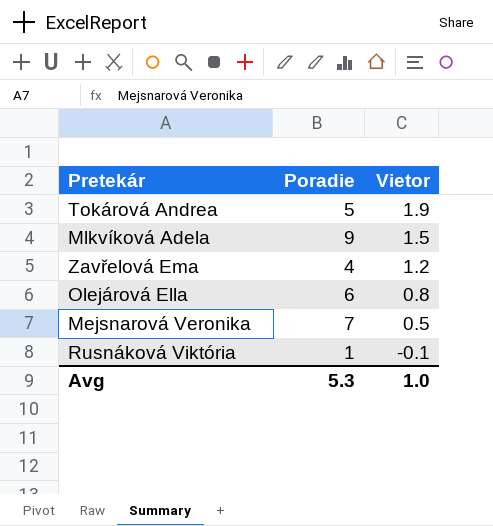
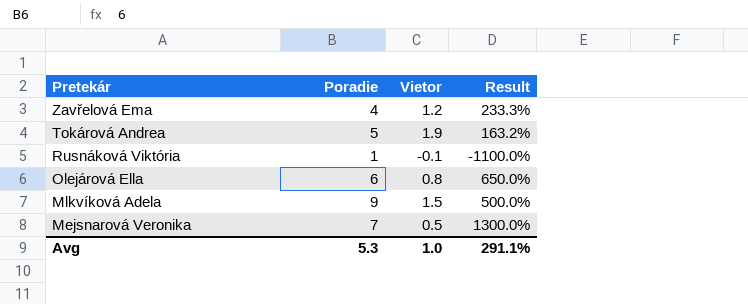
row order: Vietor descending -> Pretekár descending
column Result | formula: none -> ([Poradie] - [Vietor]) / [Vietor]

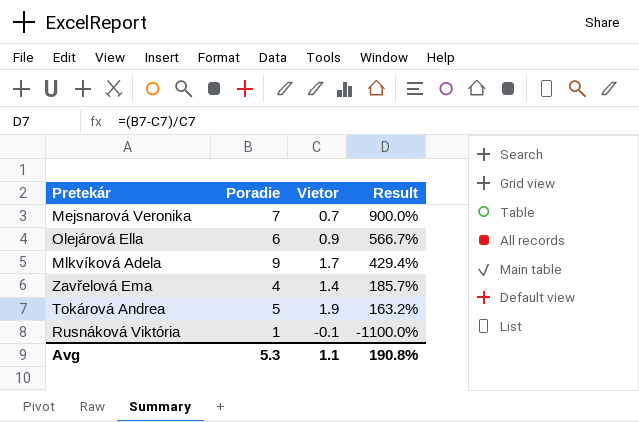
row order: Pretekár descending -> Result descending
Mejsnarová Veronika | Vietor: 0.5 -> 0.7
Mejsnarová Veronika | Result: 1300.0% -> 900.0%
Olejárová Ella | Vietor: 0.8 -> 0.9
Olejárová Ella | Result: 650.0% -> 566.7%
Mlkvíková Adela | Vietor: 1.5 -> 1.7
Mlkvíková Adela | Result: 500.0% -> 429.4%
Zavřelová Ema | Vietor: 1.2 -> 1.4
Zavřelová Ema | Result: 233.3% -> 185.7%
Avg | Vietor: 1.0 -> 1.1
Avg | Result: 291.1% -> 190.8%

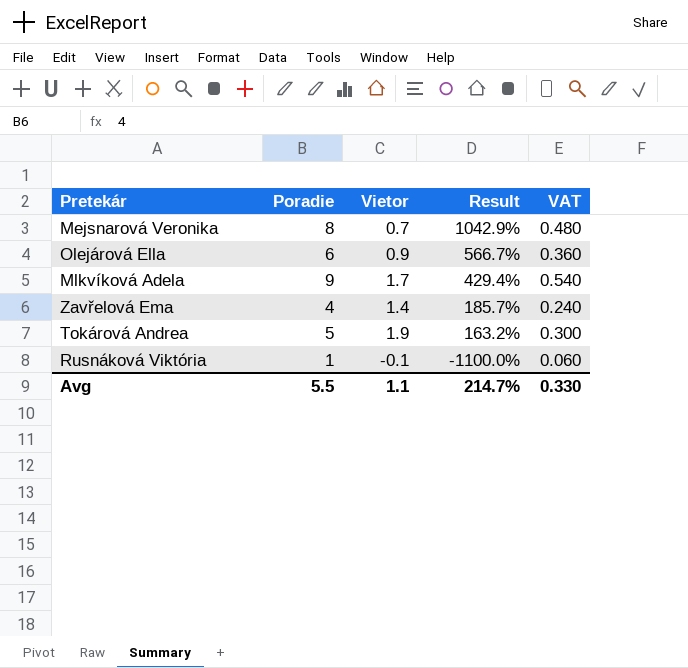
column VAT | formula: none -> [Poradie] * 0.06
Mejsnarová Veronika | Poradie: 7 -> 8
Mejsnarová Veronika | Result: 900.0% -> 1042.9%
Avg | Poradie: 5.3 -> 5.5
Avg | Result: 190.8% -> 214.7%

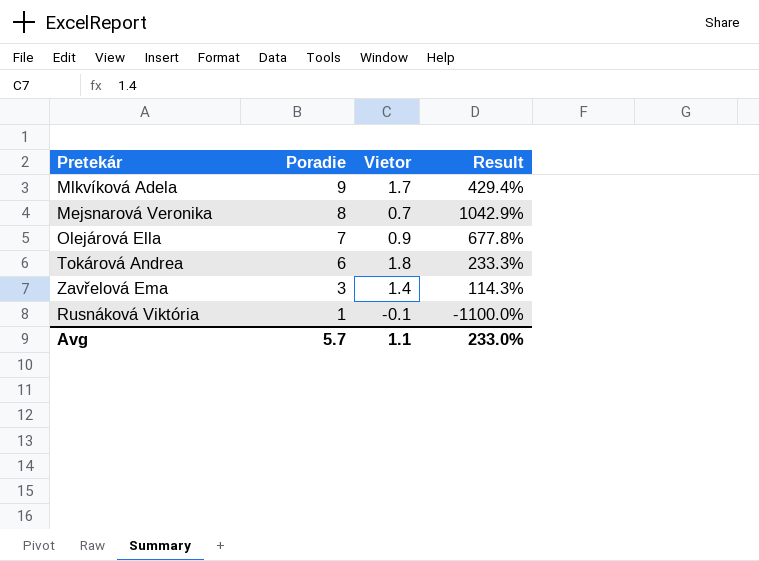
row order: Result descending -> Poradie descending
column VAT | formula: [Poradie] * 0.06 -> none
Olejárová Ella | Poradie: 6 -> 7
Olejárová Ella | Result: 566.7% -> 677.8%
Tokárová Andrea | Poradie: 5 -> 6
Tokárová Andrea | Vietor: 1.9 -> 1.8
Tokárová Andrea | Result: 163.2% -> 233.3%
Zavřelová Ema | Poradie: 4 -> 3
Zavřelová Ema | Result: 185.7% -> 114.3%
Avg | Poradie: 5.5 -> 5.7
Avg | Result: 214.7% -> 233.0%

